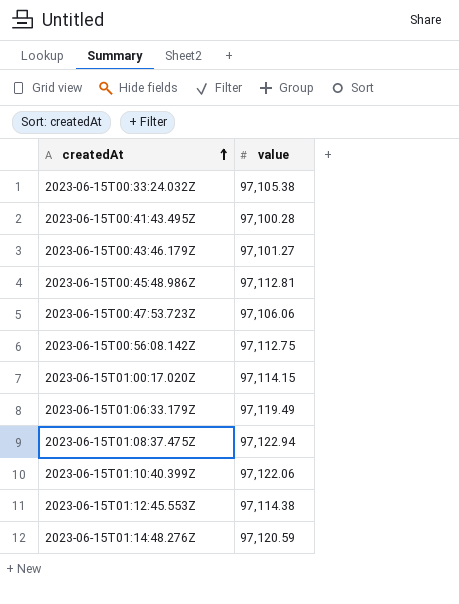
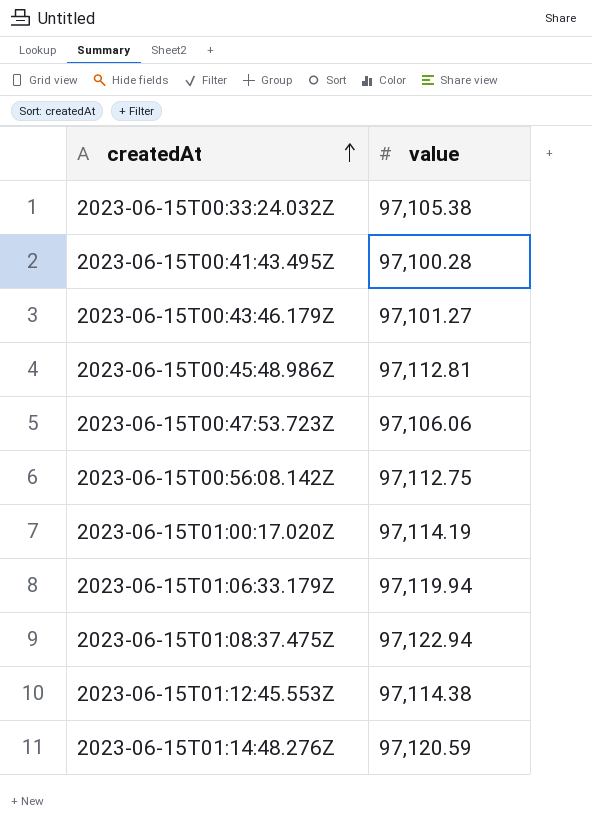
row 2023-06-15T01:10:40.399Z: 97,122.06 -> none
2023-06-15T01:00:17.020Z | value: 97,114.15 -> 97,114.19
2023-06-15T01:06:33.179Z | value: 97,119.49 -> 97,119.94

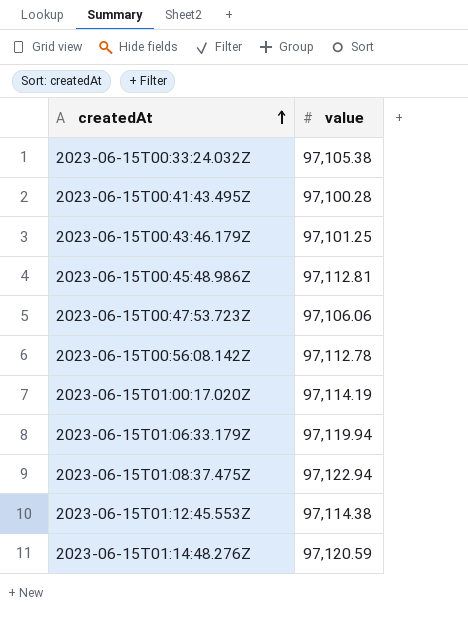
2023-06-15T00:43:46.179Z | value: 97,101.27 -> 97,101.25
2023-06-15T00:56:08.142Z | value: 97,112.75 -> 97,112.78

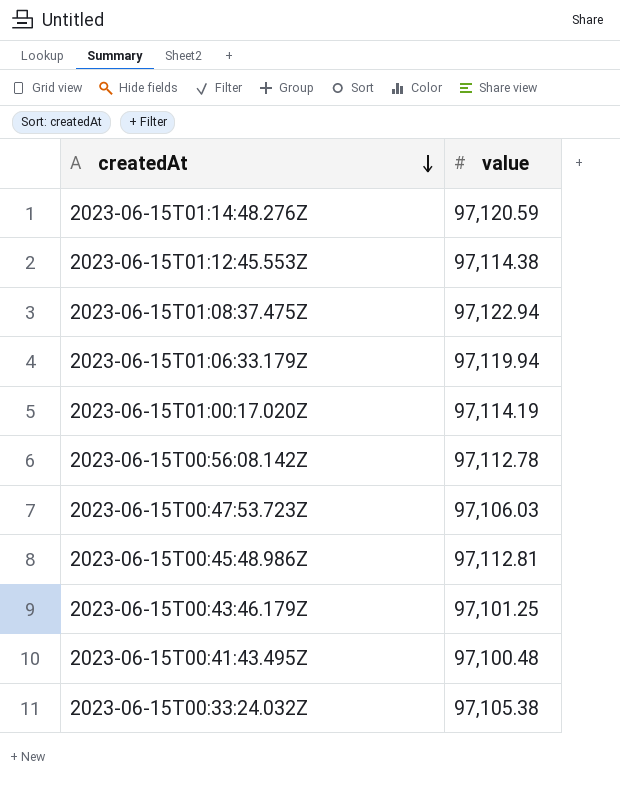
row order: createdAt ascending -> createdAt descending
2023-06-15T00:47:53.723Z | value: 97,106.06 -> 97,106.03
2023-06-15T00:41:43.495Z | value: 97,100.28 -> 97,100.48

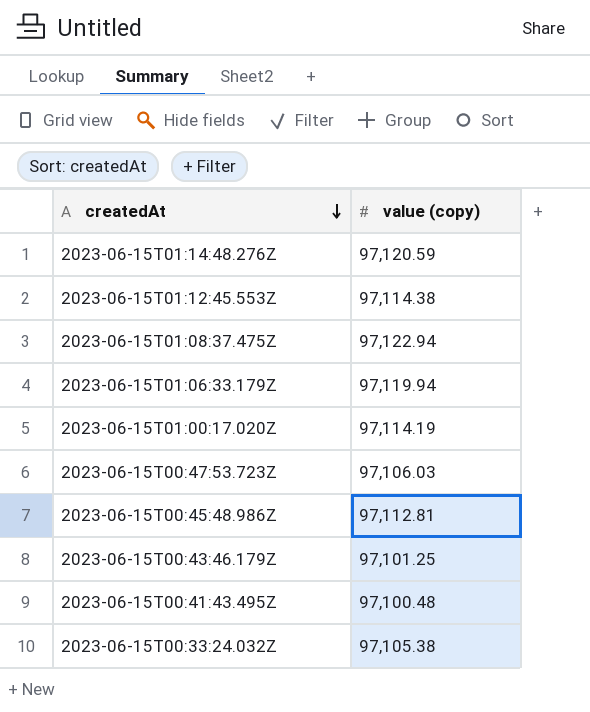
column name: value -> value (copy)
row 2023-06-15T00:56:08.142Z: 97,112.78 -> none

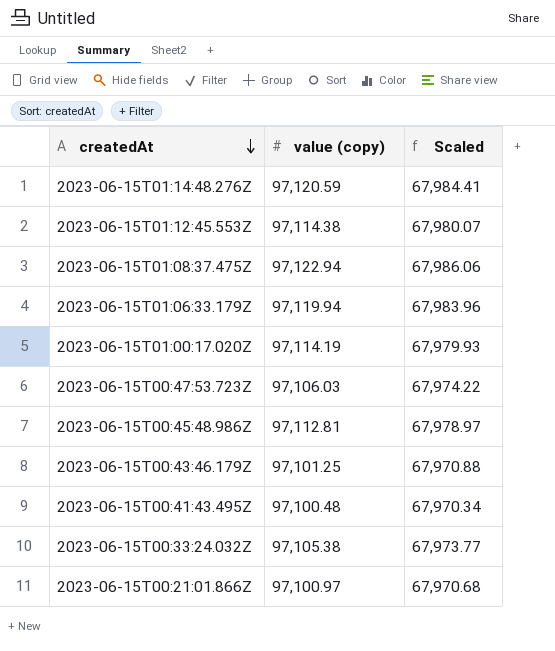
column Scaled | formula: none -> [value (copy)] * 0.7
row 2023-06-15T00:21:01.866Z: none -> 97,100.97 | 67,970.68

